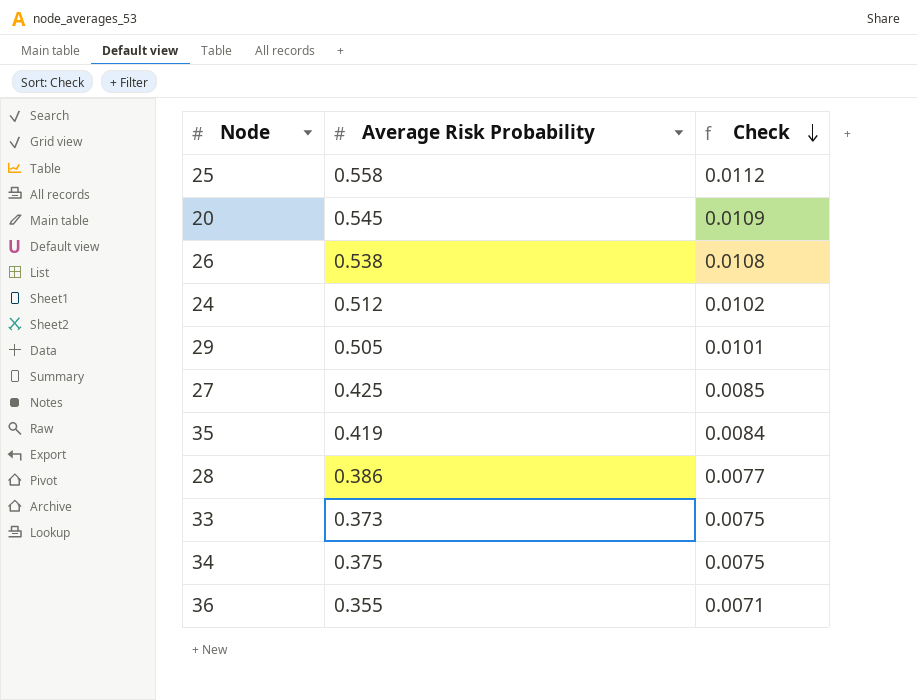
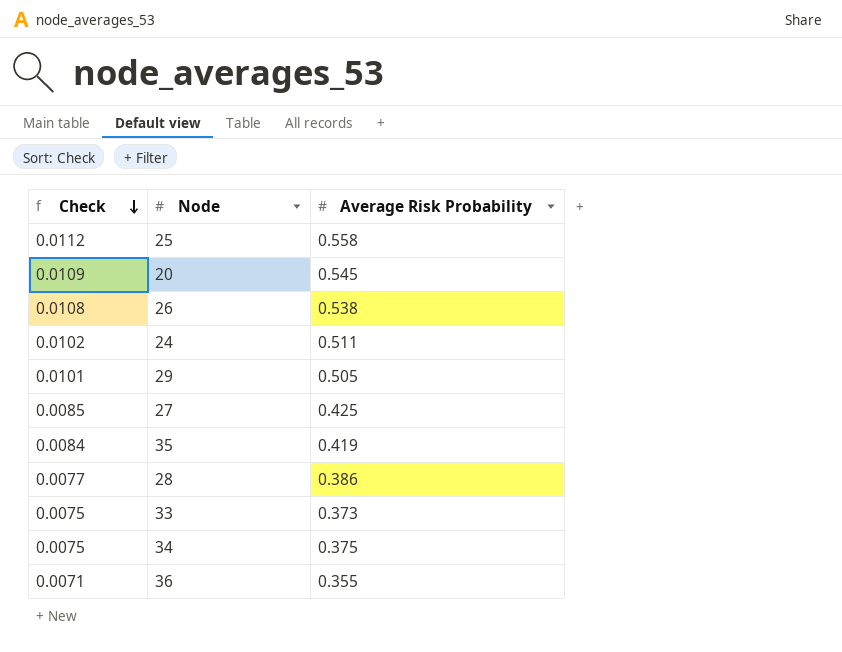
column Check | position: 3 -> 1
24 | Average Risk Probability: 0.512 -> 0.511

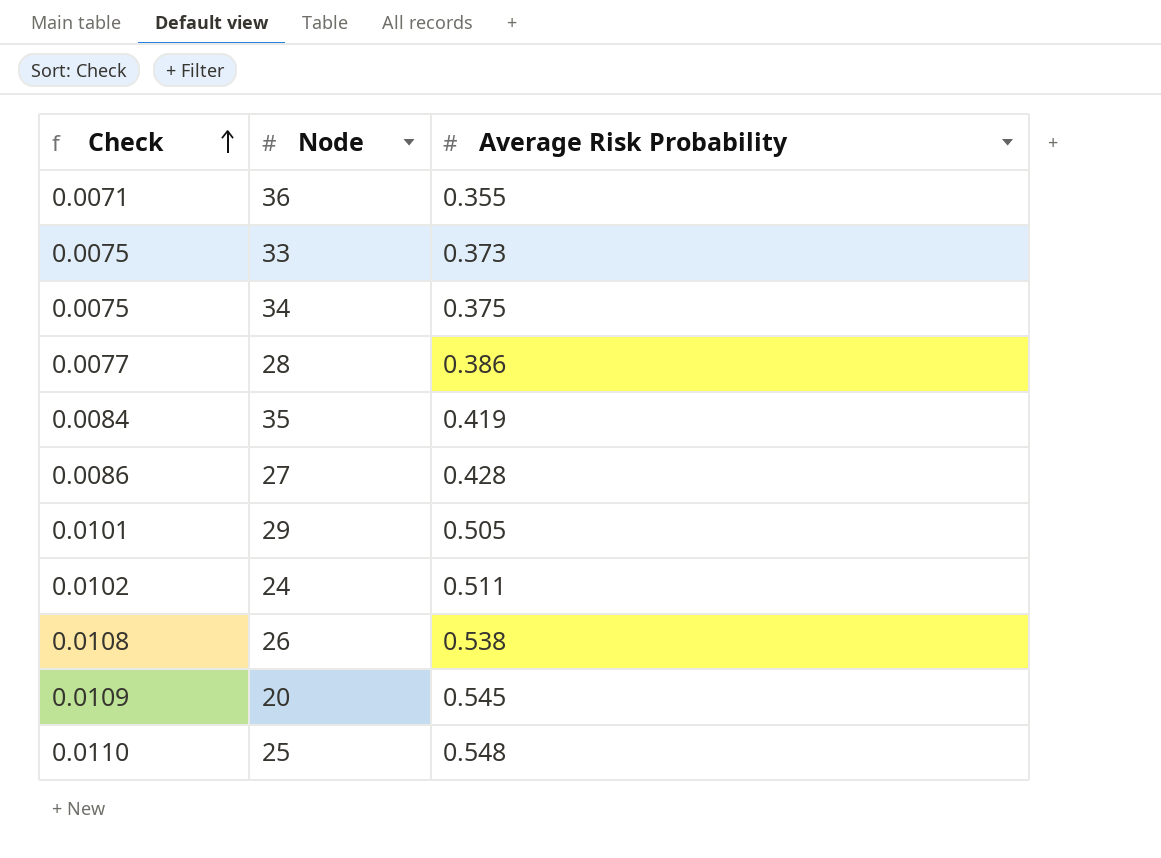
row order: Check descending -> Check ascending
27 | Check: 0.0085 -> 0.0086
27 | Average Risk Probability: 0.425 -> 0.428
25 | Check: 0.0112 -> 0.0110
25 | Average Risk Probability: 0.558 -> 0.548

